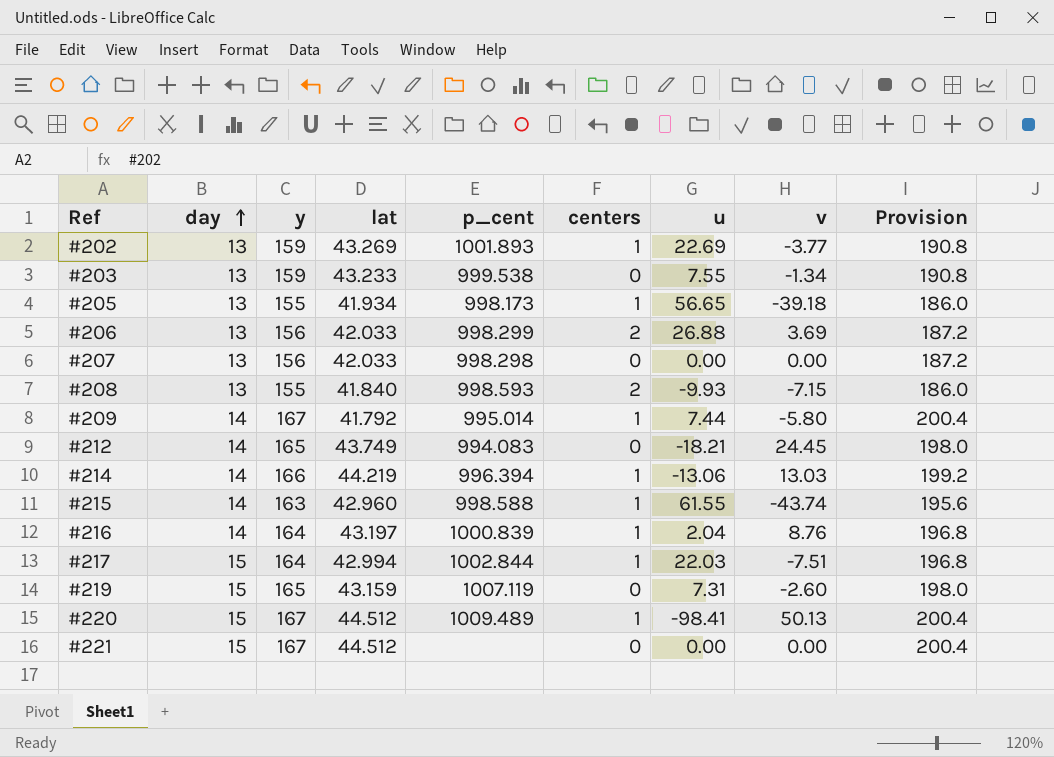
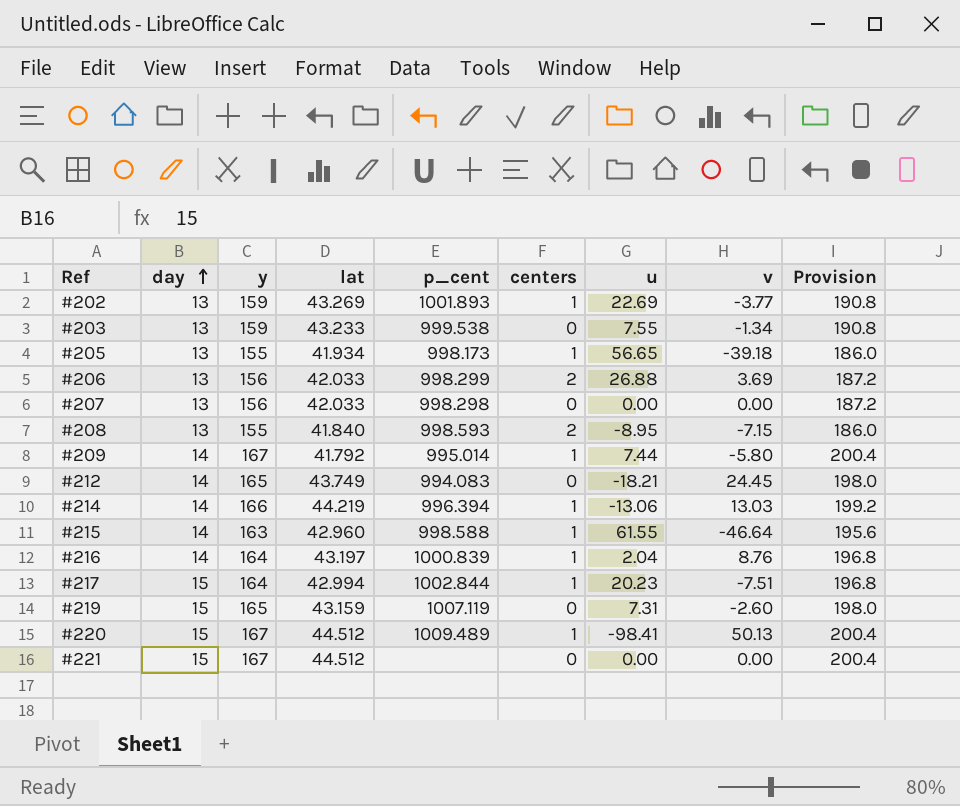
#208 | u: -9.93 -> -8.95
#215 | v: -43.74 -> -46.64
#217 | u: 22.03 -> 20.23

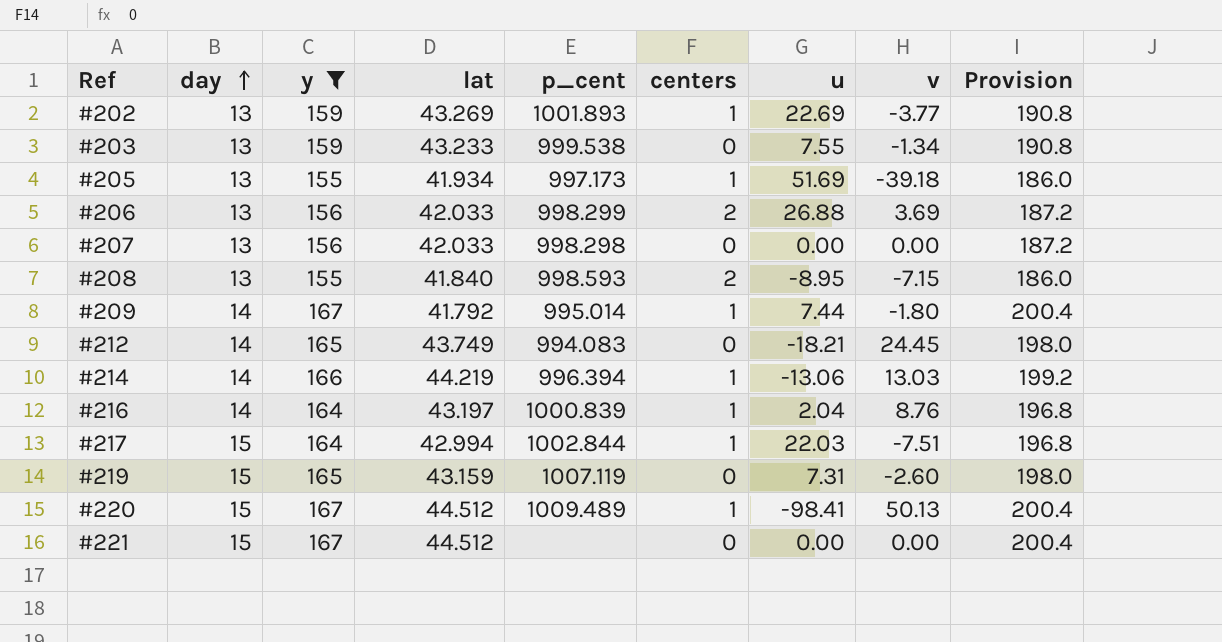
filter: none -> y != 163
#205 | p_cent: 998.173 -> 997.173
#205 | u: 56.65 -> 51.69
#209 | v: -5.80 -> -1.80
#217 | u: 20.23 -> 22.03

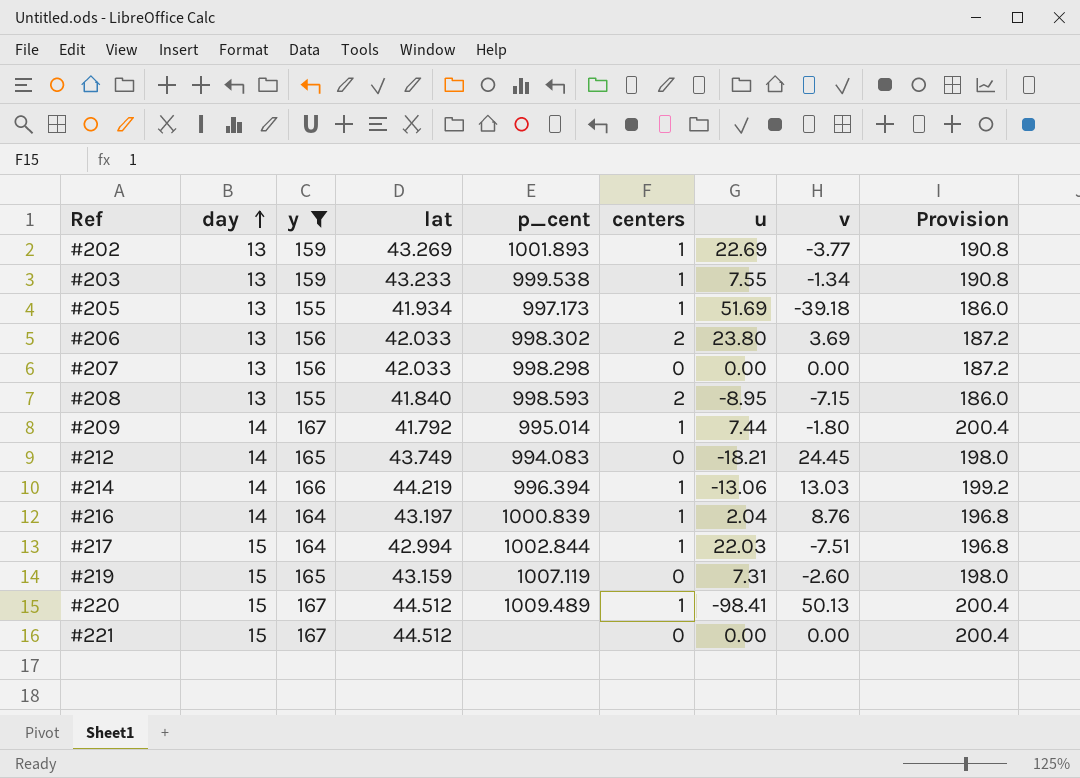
#203 | centers: 0 -> 1
#206 | p_cent: 998.299 -> 998.302
#206 | u: 26.88 -> 23.80

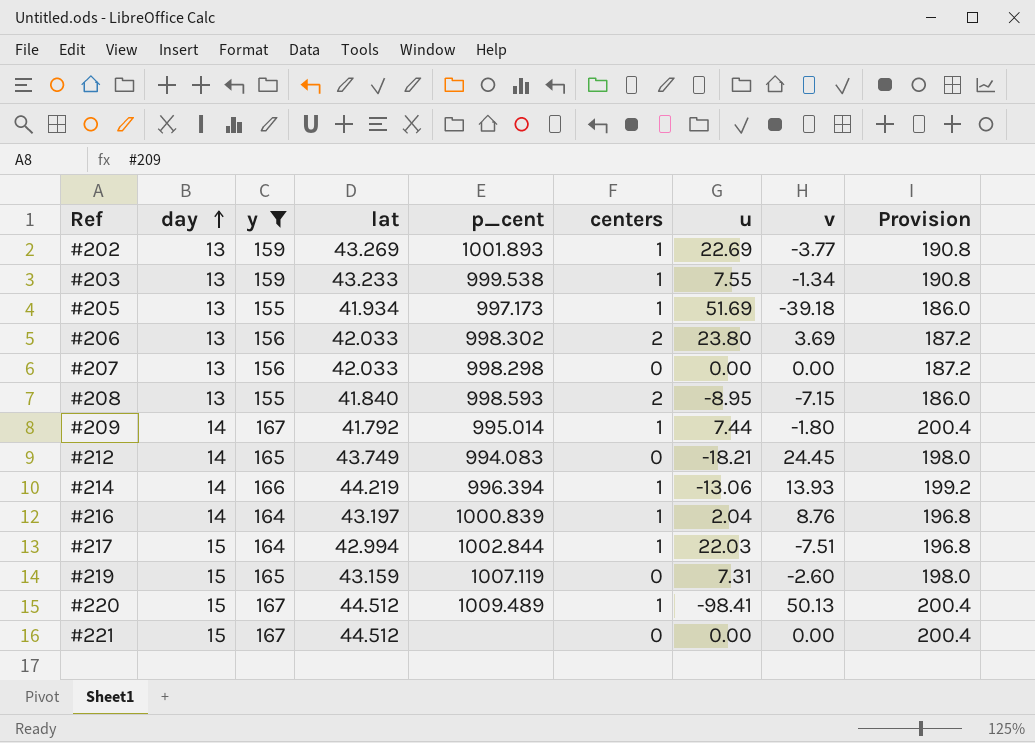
#214 | v: 13.03 -> 13.93

